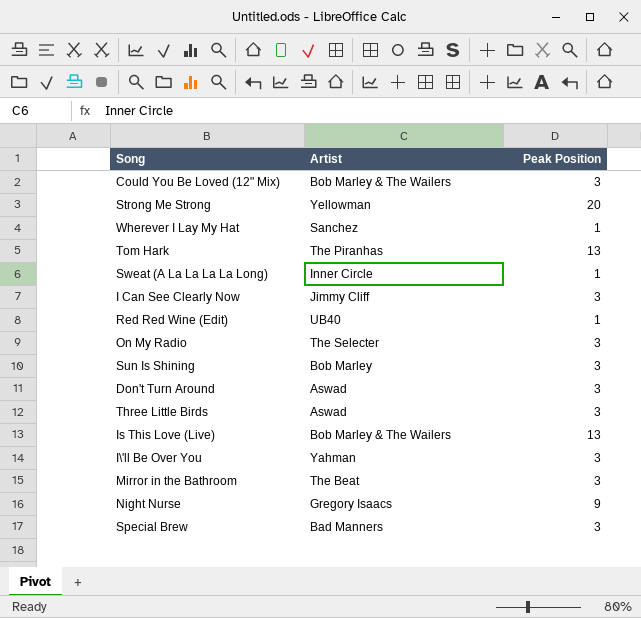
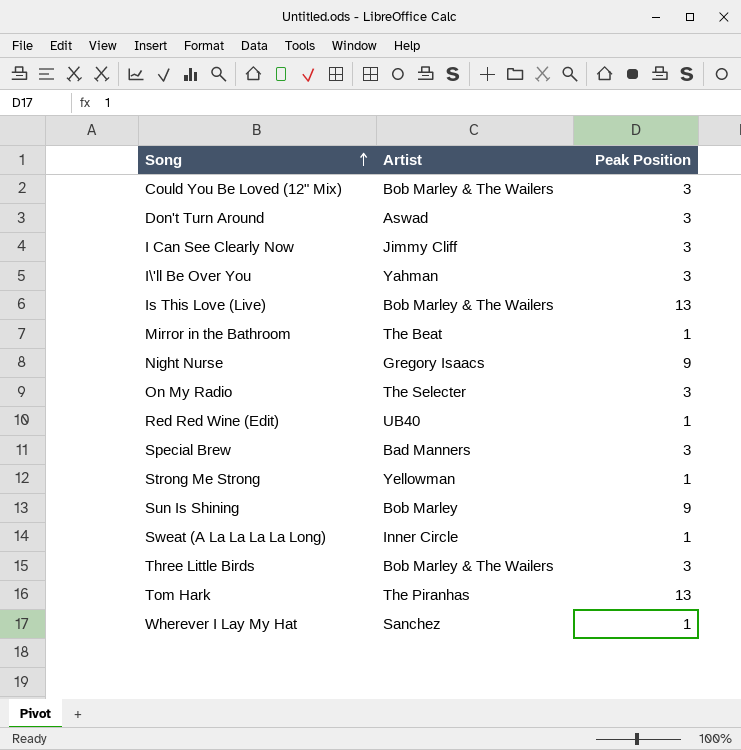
row order: none -> Song ascending
Mirror in the Bathroom | Peak Position: 3 -> 1
Strong Me Strong | Peak Position: 20 -> 1
Sun Is Shining | Peak Position: 3 -> 9
Three Little Birds | Artist: Aswad -> Bob Marley & The Wailers

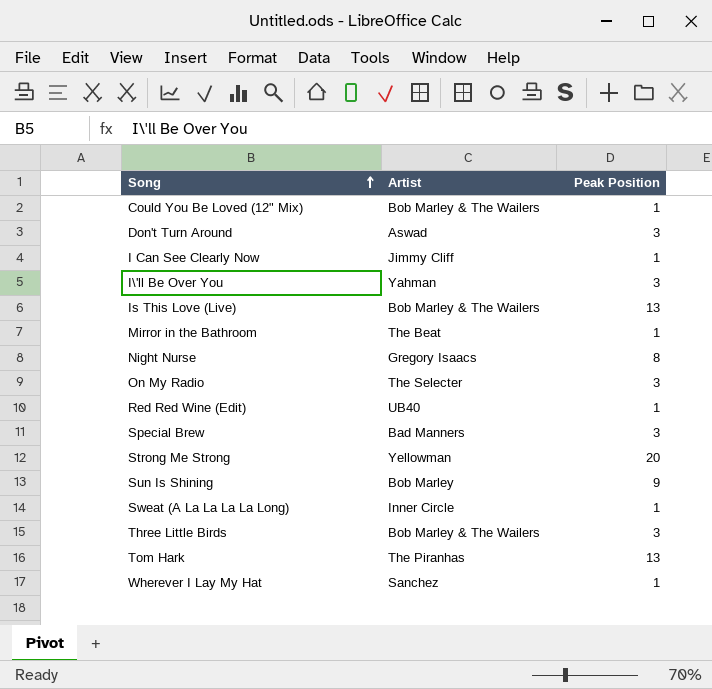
Could You Be Loved (12" Mix) | Peak Position: 3 -> 1
I Can See Clearly Now | Peak Position: 3 -> 1
Night Nurse | Peak Position: 9 -> 8
Strong Me Strong | Peak Position: 1 -> 20

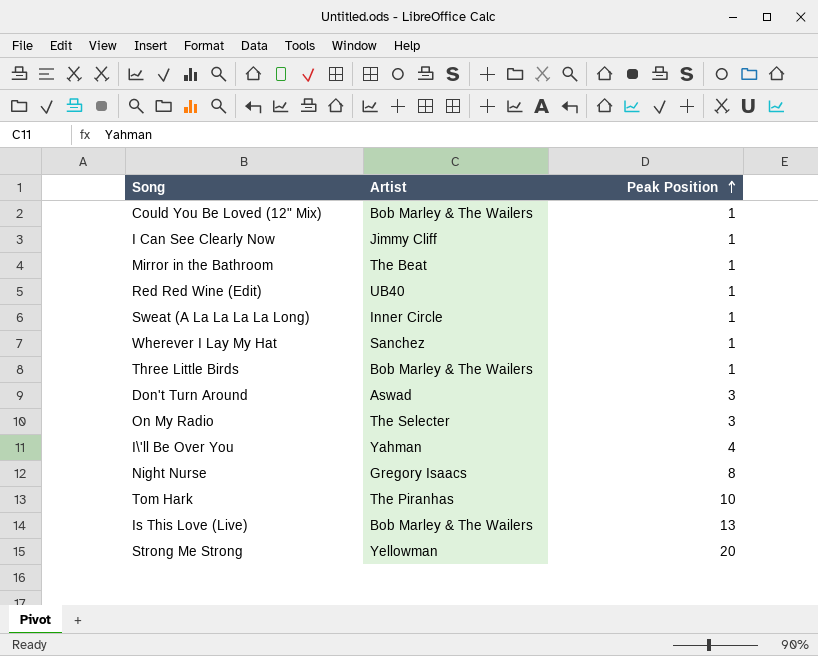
row order: Song ascending -> Peak Position ascending
row Special Brew: Bad Manners | 3 -> none
row Sun Is Shining: Bob Marley | 9 -> none
Three Little Birds | Peak Position: 3 -> 1
I\'ll Be Over You | Peak Position: 3 -> 4
Tom Hark | Peak Position: 13 -> 10

